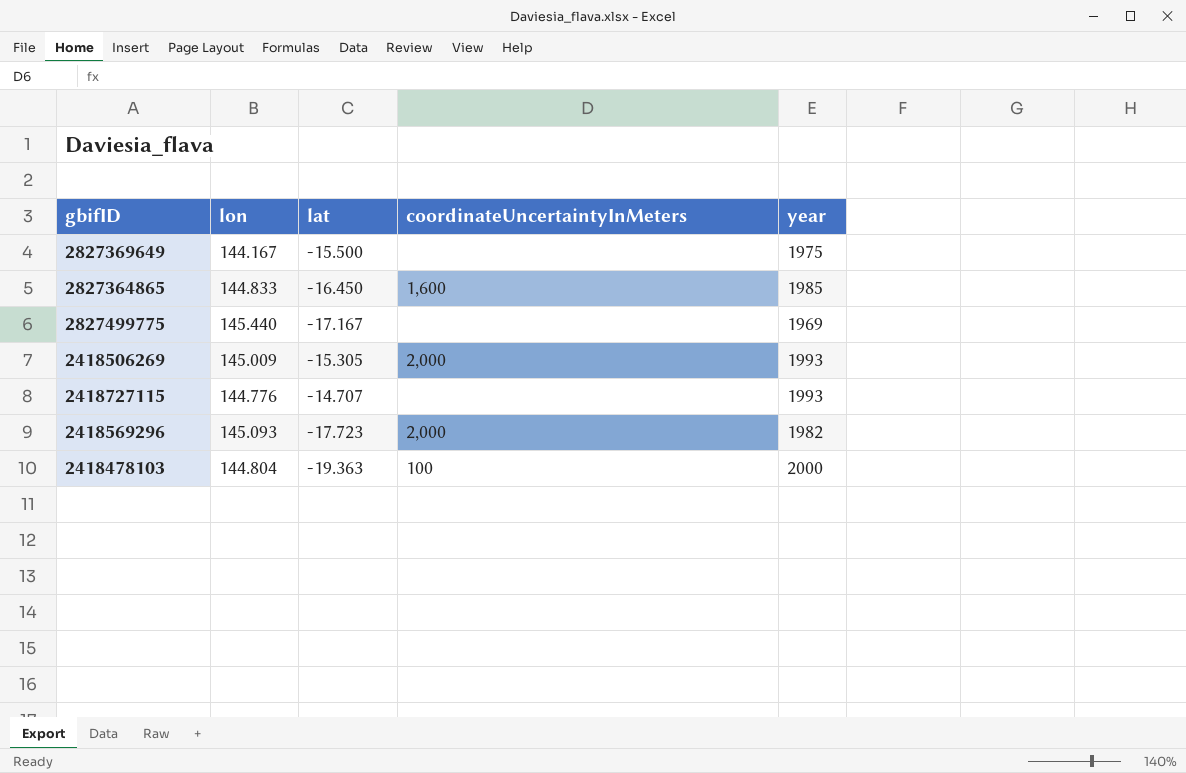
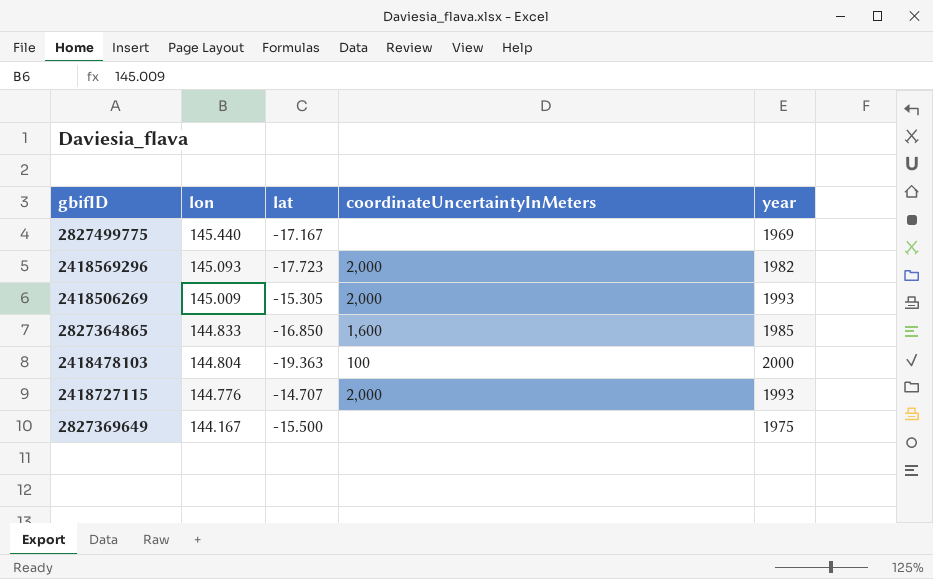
row order: none -> lon descending
2827364865 | lat: -16.450 -> -16.850
2418727115 | coordinateUncertaintyInMeters: none -> 2,000

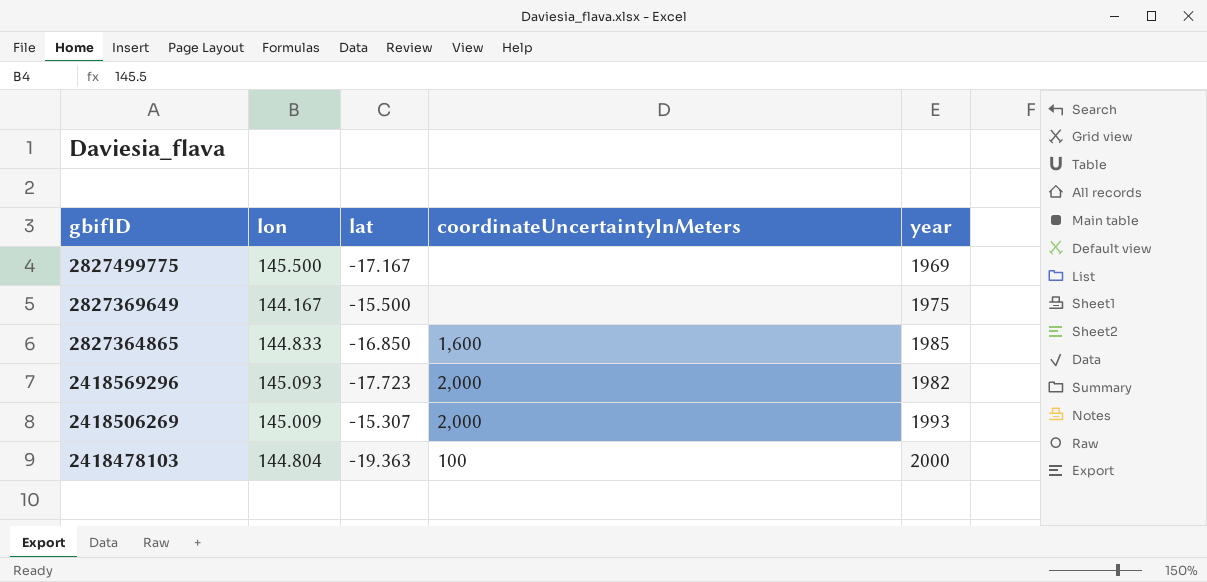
row order: lon descending -> gbifID descending
row 2418727115: 144.776 | -14.707 | 2,000 | 1993 -> none
2827499775 | lon: 145.440 -> 145.500
2418506269 | lat: -15.305 -> -15.307

